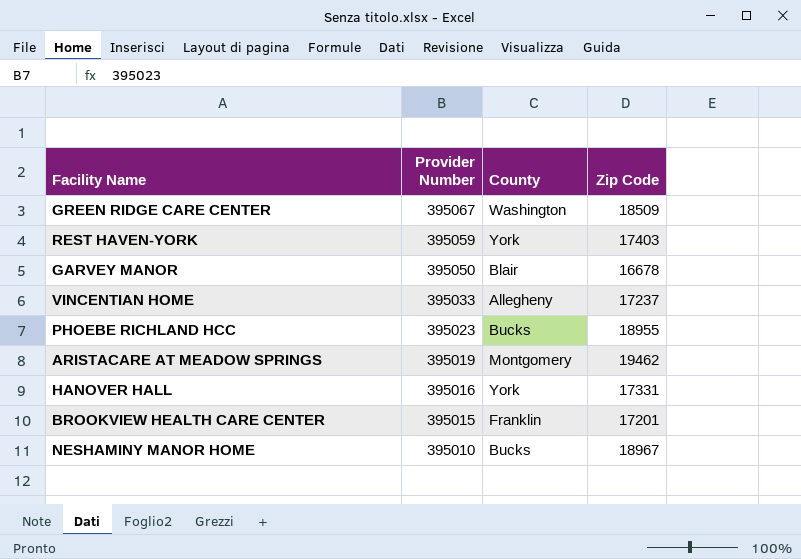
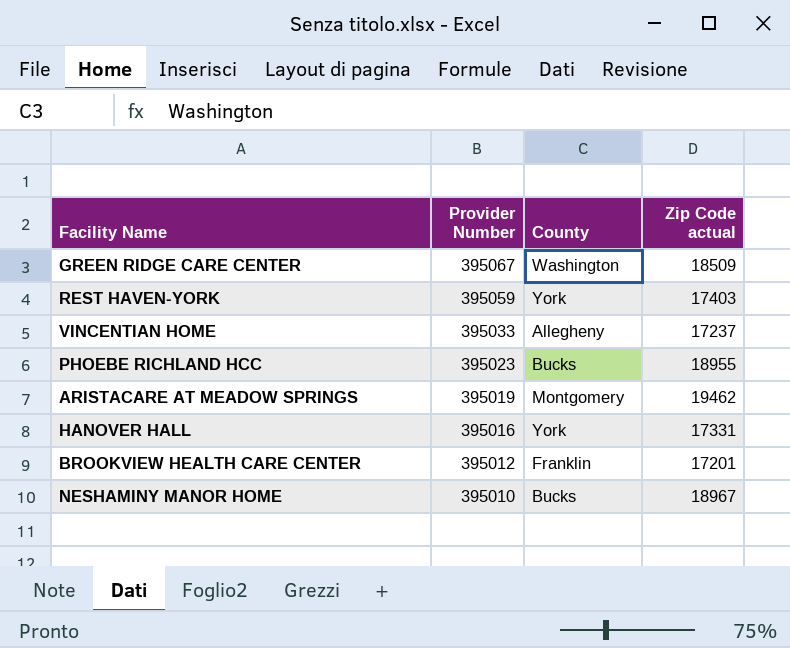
column name: Zip Code -> Zip Code actual
row GARVEY MANOR: 395050 | Blair | 16678 -> none
BROOKVIEW HEALTH CARE CENTER | Provider Number: 395015 -> 395012

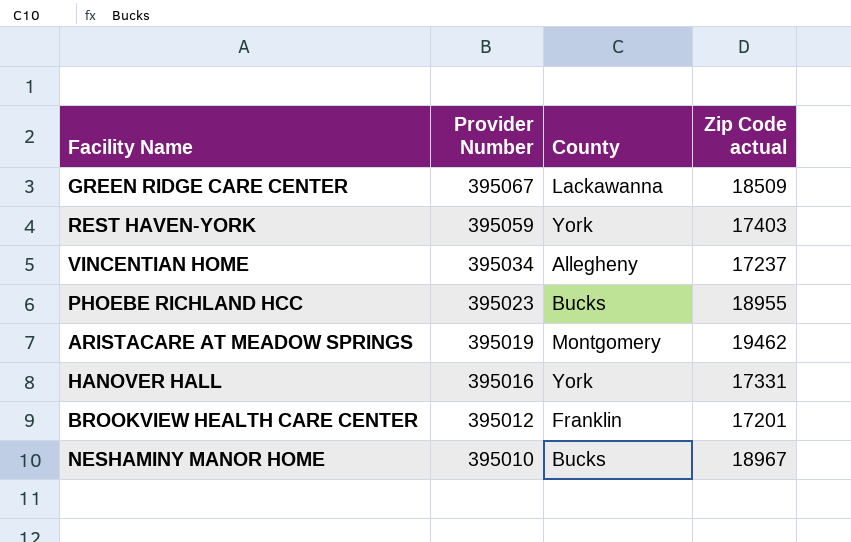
GREEN RIDGE CARE CENTER | County: Washington -> Lackawanna
VINCENTIAN HOME | Provider Number: 395033 -> 395034

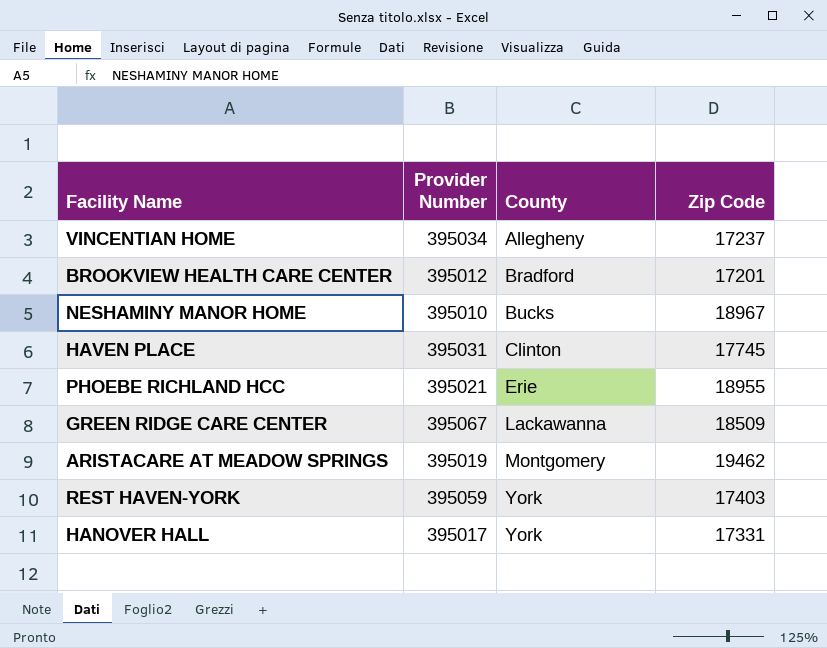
row order: Provider Number descending -> County ascending
column name: Zip Code actual -> Zip Code
BROOKVIEW HEALTH CARE CENTER | County: Franklin -> Bradford
row HAVEN PLACE: none -> 395031 | Clinton | 17745
PHOEBE RICHLAND HCC | Provider Number: 395023 -> 395021
PHOEBE RICHLAND HCC | County: Bucks -> Erie
HANOVER HALL | Provider Number: 395016 -> 395017

